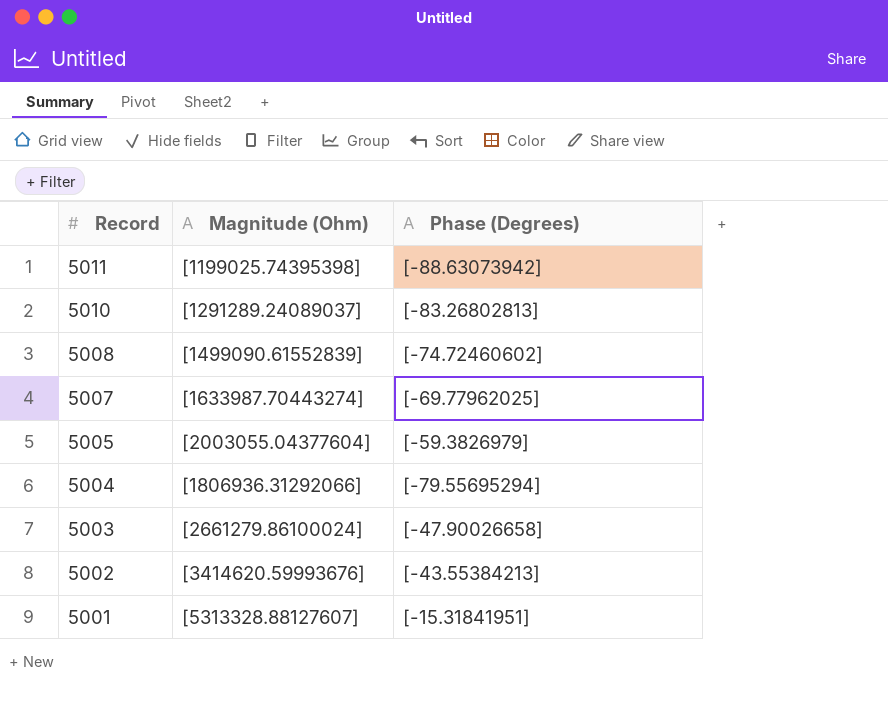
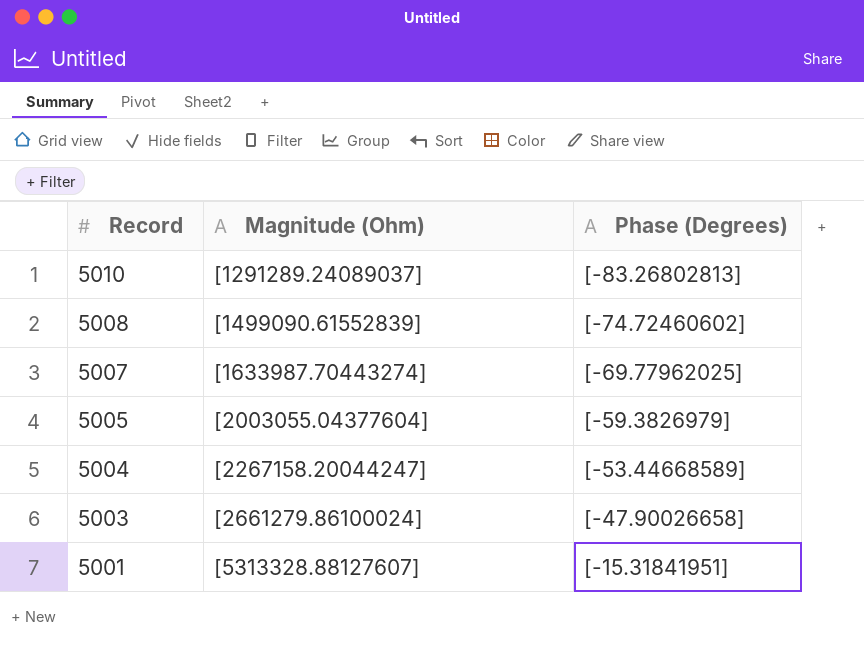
row 5011: [1199025.74395398] | [-88.63073942] -> none
row 5002: [3414620.59993676] | [-43.55384213] -> none
5004 | Magnitude (Ohm): [1806936.31292066] -> [2267158.20044247]
5004 | Phase (Degrees): [-79.55695294] -> [-53.44668589]

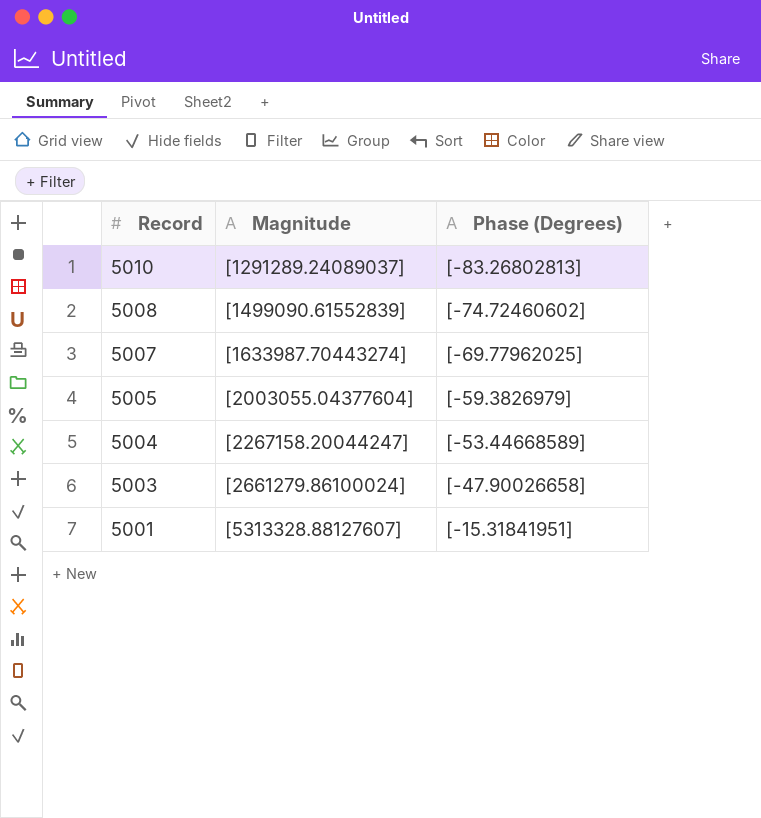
column name: Magnitude (Ohm) -> Magnitude

